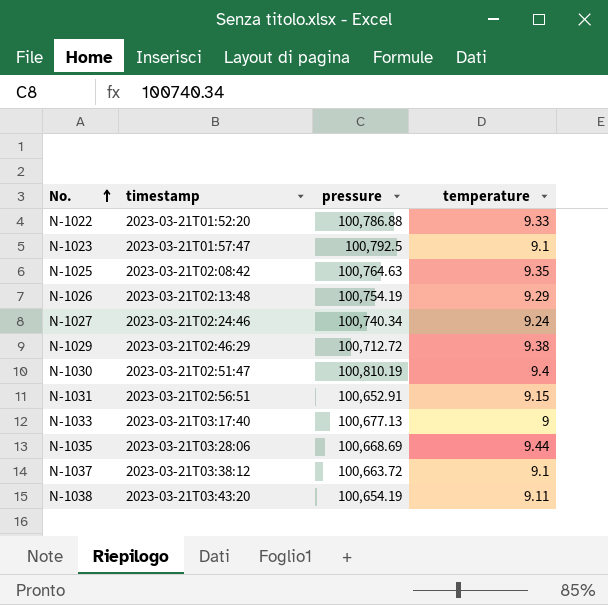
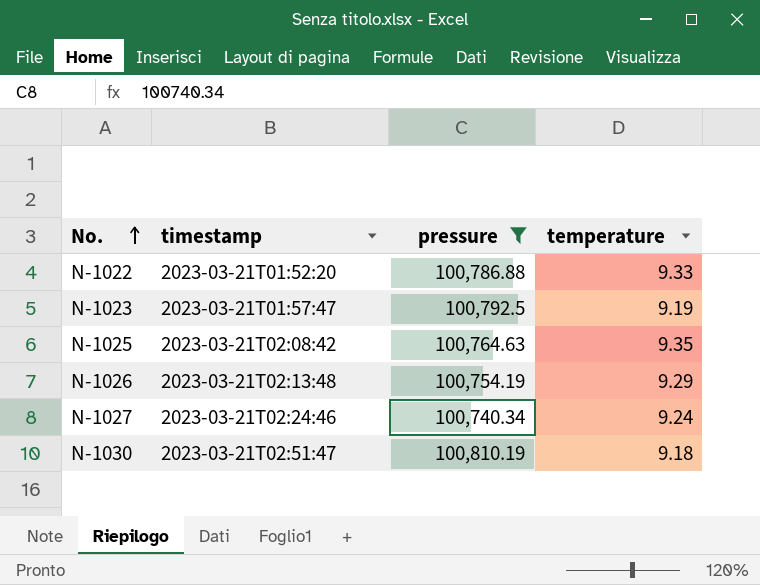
filter: none -> pressure >= 100,740.34
N-1023 | temperature: 9.1 -> 9.19
N-1030 | temperature: 9.4 -> 9.18

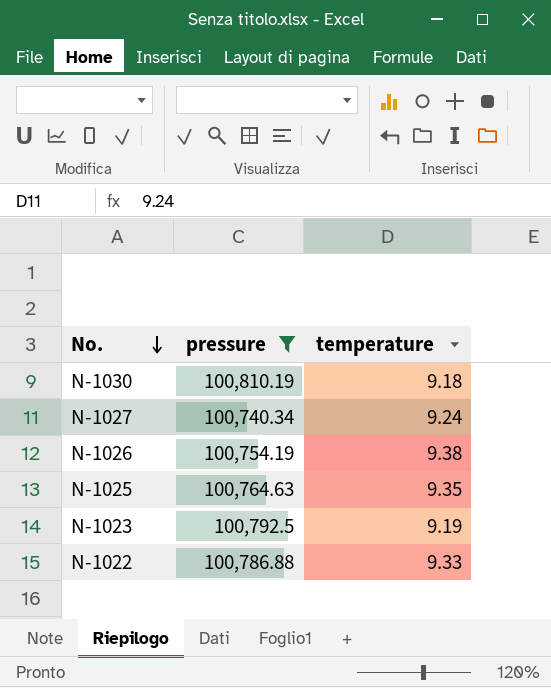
row order: No. ascending -> No. descending
column timestamp | position: 2 -> none
N-1026 | temperature: 9.29 -> 9.38

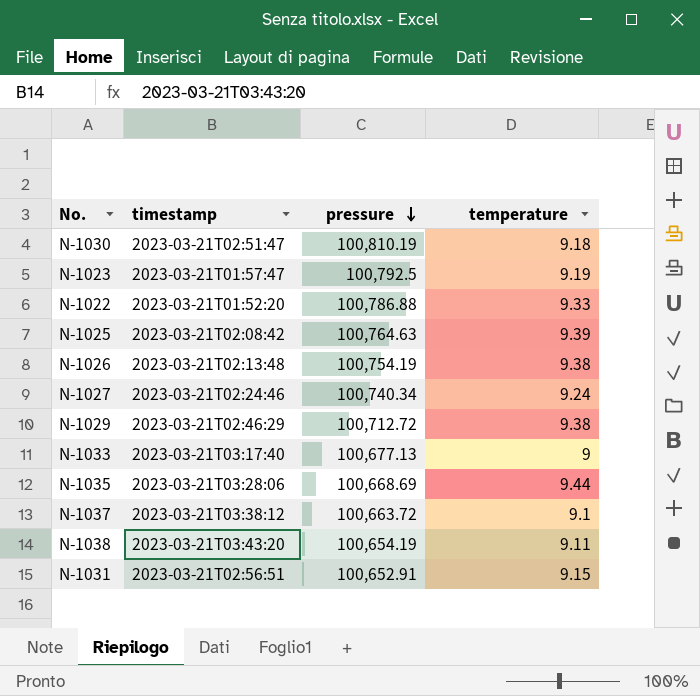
filter: pressure >= 100,740.34 -> none
row order: No. descending -> pressure descending
column timestamp | position: none -> 2
N-1025 | temperature: 9.35 -> 9.39

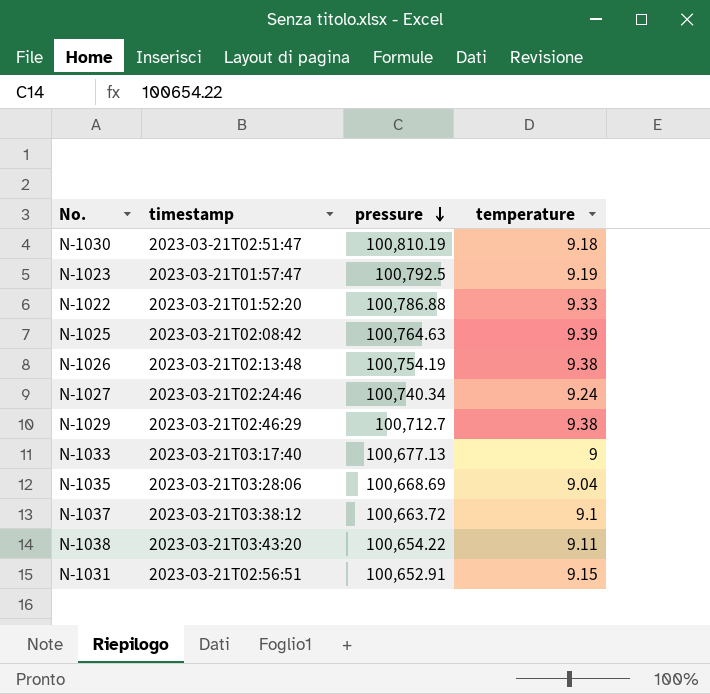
N-1029 | pressure: 100,712.72 -> 100,712.7
N-1035 | temperature: 9.44 -> 9.04
N-1038 | pressure: 100,654.19 -> 100,654.22

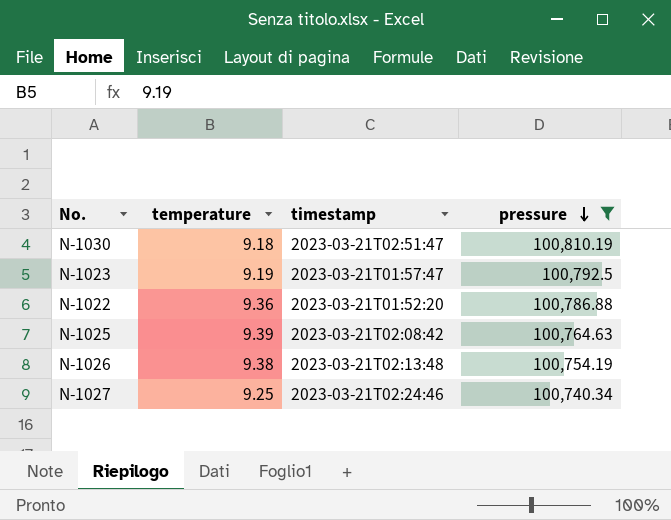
filter: none -> pressure >= 100,740.34
column temperature | position: 4 -> 2
N-1022 | temperature: 9.33 -> 9.36
N-1027 | temperature: 9.24 -> 9.25

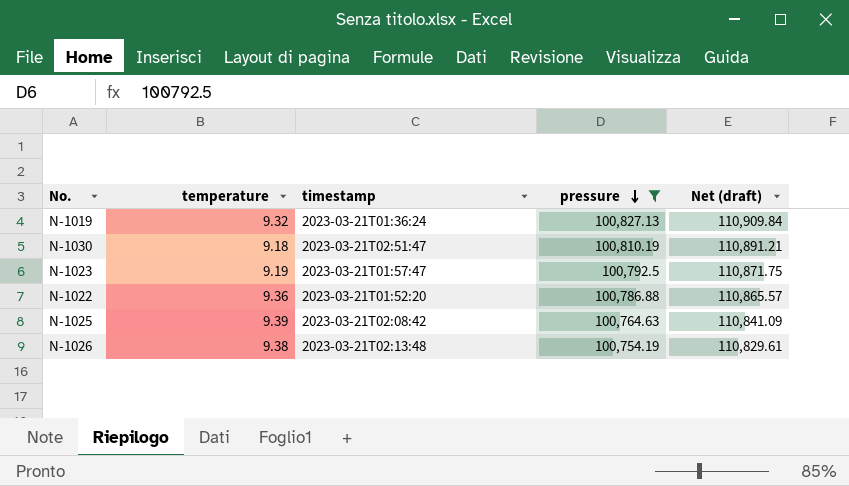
column Net (draft) | formula: none -> [pressure] * 1.1
row N-1027: 9.25 | 2023-03-21T02:24:46 | 100,740.34 -> none
row N-1019: none -> 9.32 | 2023-03-21T01:36:24 | 100,827.13 | 110,909.84

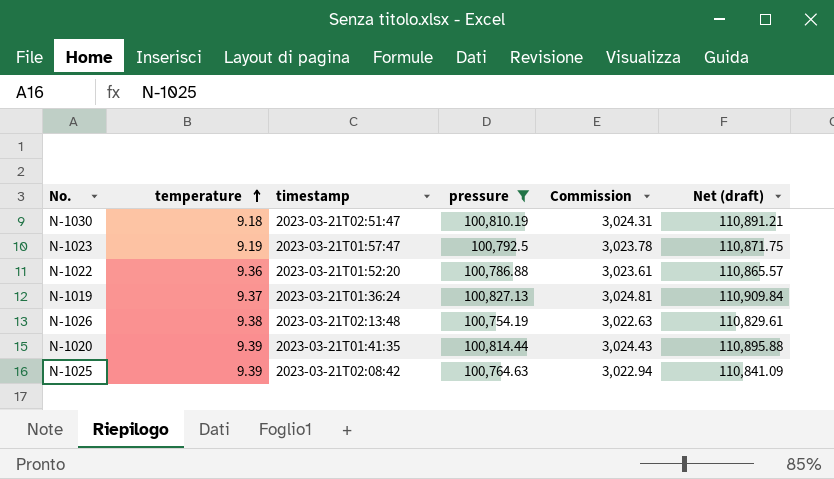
row order: pressure descending -> temperature ascending
column Commission | formula: none -> [pressure] * 0.03
N-1019 | temperature: 9.32 -> 9.37
row N-1020: none -> 9.39 | 2023-03-21T01:41:35 | 100,814.44 | 3,024.43 | 110,895.88

